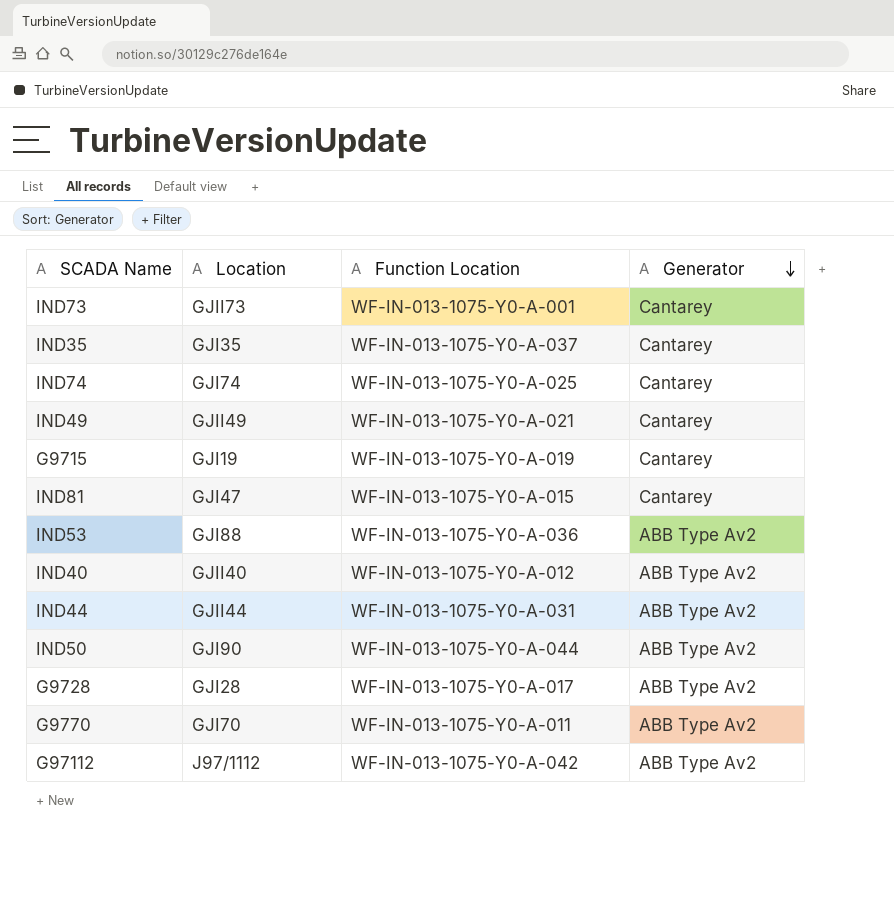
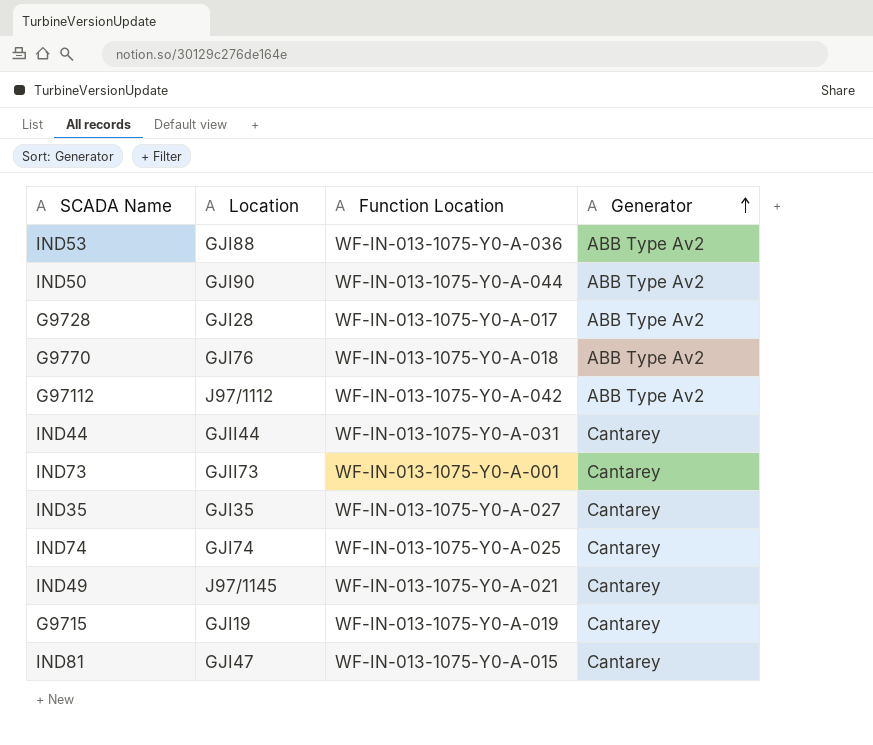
row order: Generator descending -> Generator ascending
row IND40: GJII40 | WF-IN-013-1075-Y0-A-012 | ABB Type Av2 -> none
G9770 | Location: GJI70 -> GJI76
G9770 | Function Location: WF-IN-013-1075-Y0-A-011 -> WF-IN-013-1075-Y0-A-018
IND44 | Generator: ABB Type Av2 -> Cantarey
IND35 | Function Location: WF-IN-013-1075-Y0-A-037 -> WF-IN-013-1075-Y0-A-027
IND49 | Location: GJII49 -> J97/1145

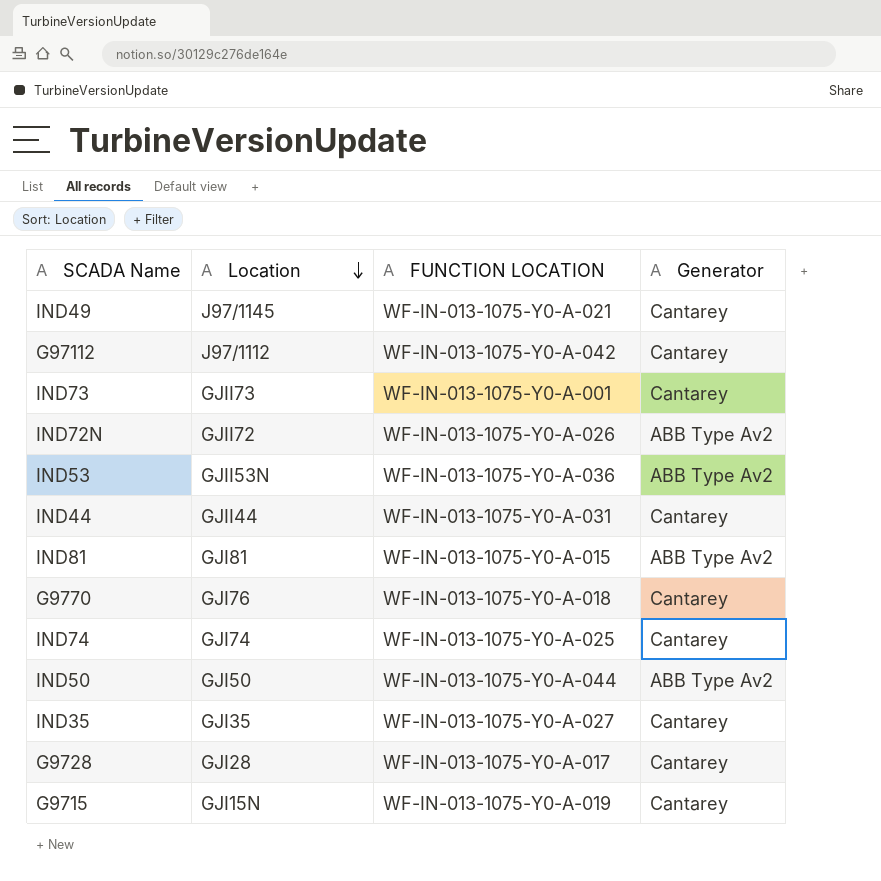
row order: Generator ascending -> Location descending
column name: Function Location -> FUNCTION LOCATION
G97112 | Generator: ABB Type Av2 -> Cantarey
row IND72N: none -> GJII72 | WF-IN-013-1075-Y0-A-026 | ABB Type Av2
IND53 | Location: GJI88 -> GJII53N
IND81 | Location: GJI47 -> GJI81
IND81 | Generator: Cantarey -> ABB Type Av2
G9770 | Generator: ABB Type Av2 -> Cantarey
IND50 | Location: GJI90 -> GJI50
G9728 | Generator: ABB Type Av2 -> Cantarey
G9715 | Location: GJI19 -> GJI15N

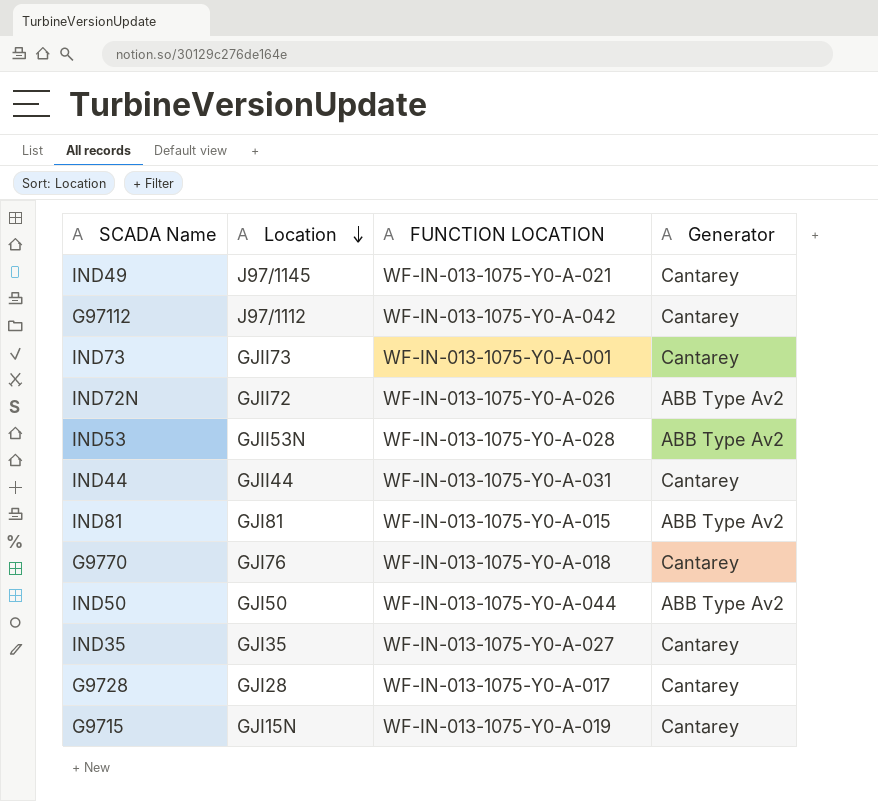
row IND74: GJI74 | WF-IN-013-1075-Y0-A-025 | Cantarey -> none
IND53 | FUNCTION LOCATION: WF-IN-013-1075-Y0-A-036 -> WF-IN-013-1075-Y0-A-028

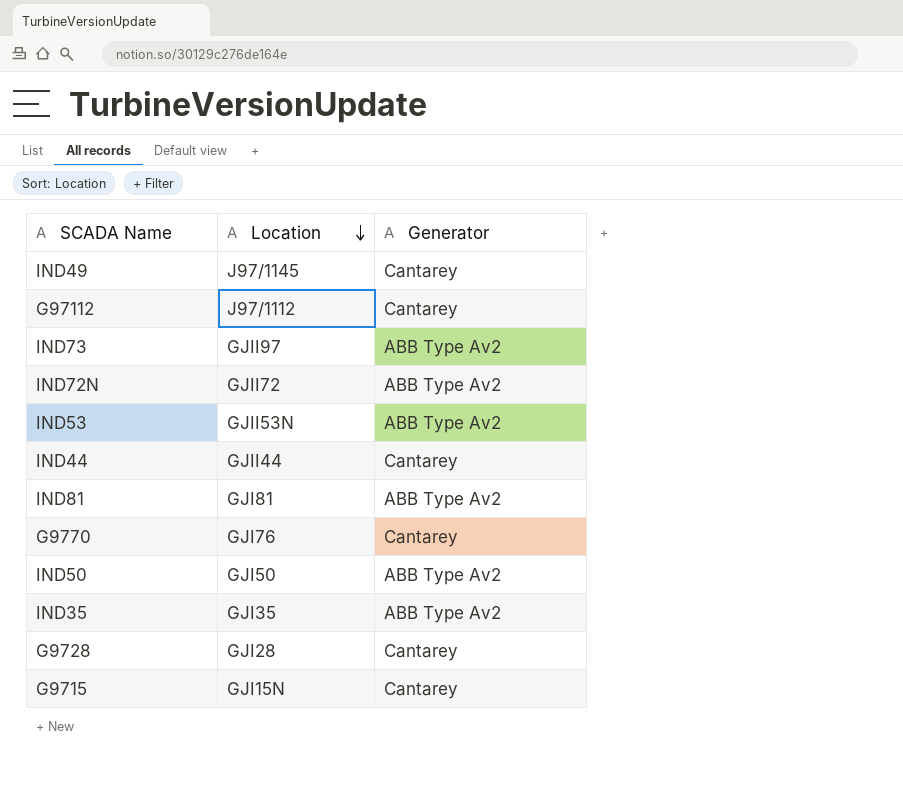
column FUNCTION LOCATION | position: 3 -> none
IND73 | Location: GJII73 -> GJII97
IND73 | Generator: Cantarey -> ABB Type Av2
IND35 | Generator: Cantarey -> ABB Type Av2

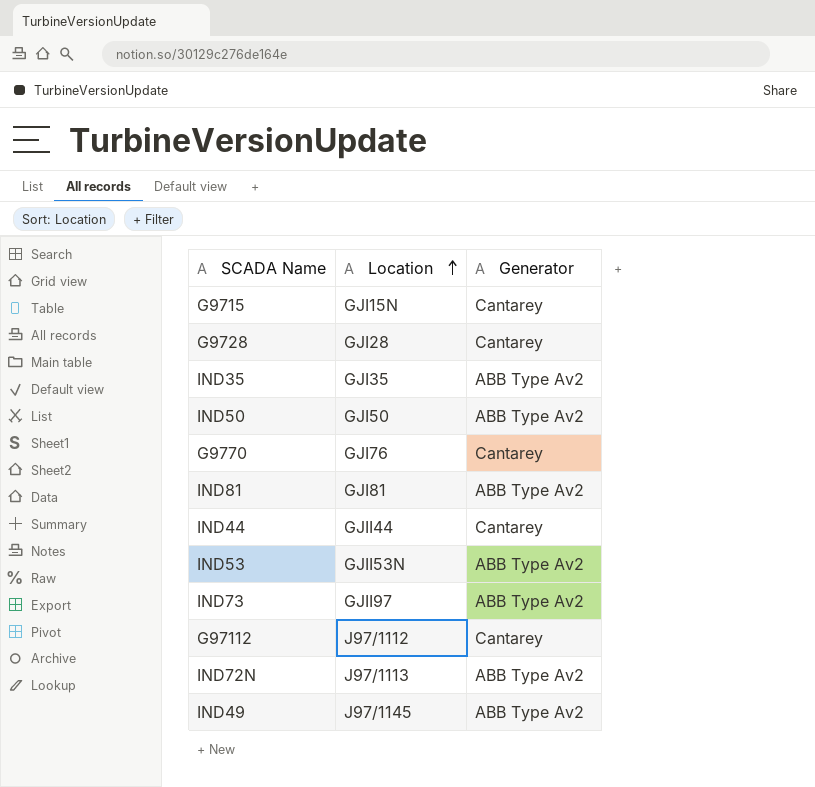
row order: Location descending -> Location ascending
IND72N | Location: GJII72 -> J97/1113
IND49 | Generator: Cantarey -> ABB Type Av2

